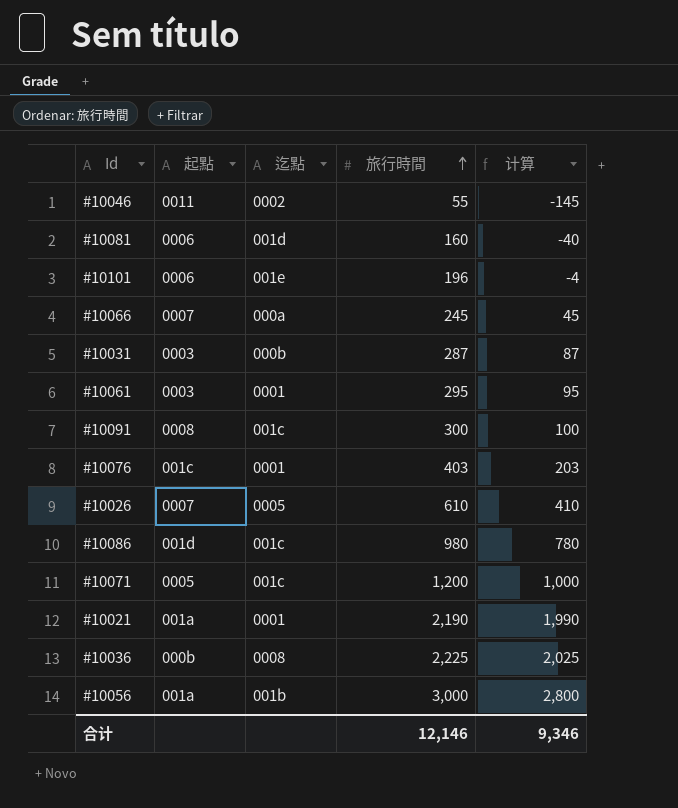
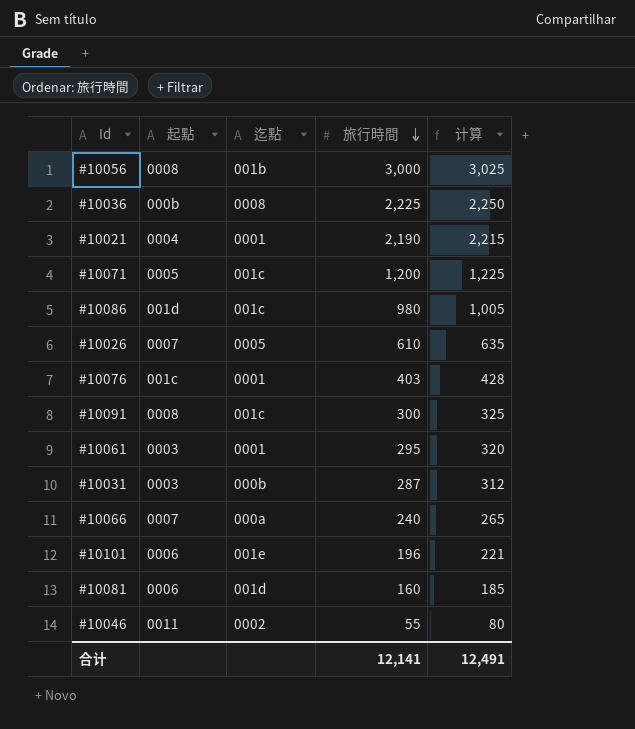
row order: 旅行時間 ascending -> 旅行時間 descending
column 计算 | formula: [旅行時間] - 200 -> [旅行時間] + 25
#10056 | 起點: 001a -> 0008
#10021 | 起點: 001a -> 0004
#10066 | 旅行時間: 245 -> 240
合计 | 旅行時間: 12,146 -> 12,141
合计 | 计算: 9,346 -> 12,491

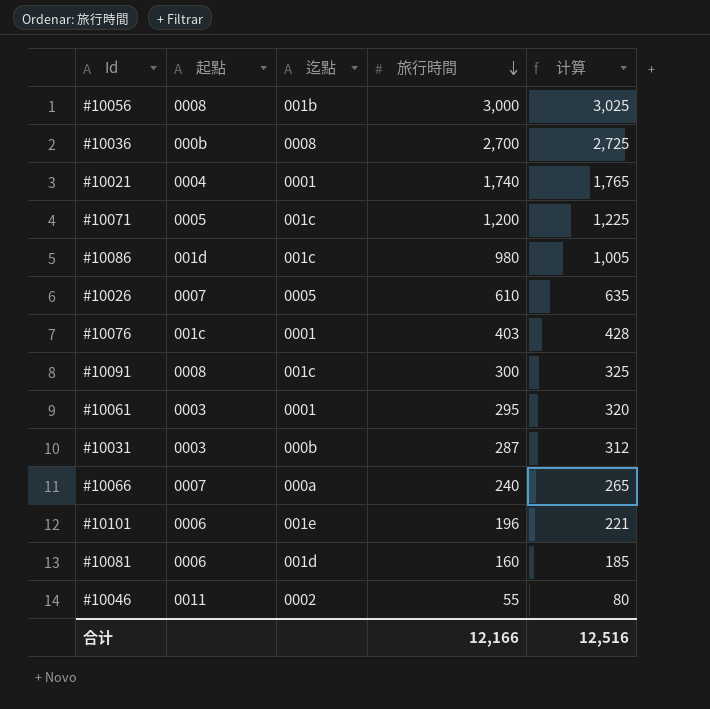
#10036 | 旅行時間: 2,225 -> 2,700
#10036 | 计算: 2,250 -> 2,725
#10021 | 旅行時間: 2,190 -> 1,740
#10021 | 计算: 2,215 -> 1,765
合计 | 旅行時間: 12,141 -> 12,166
合计 | 计算: 12,491 -> 12,516

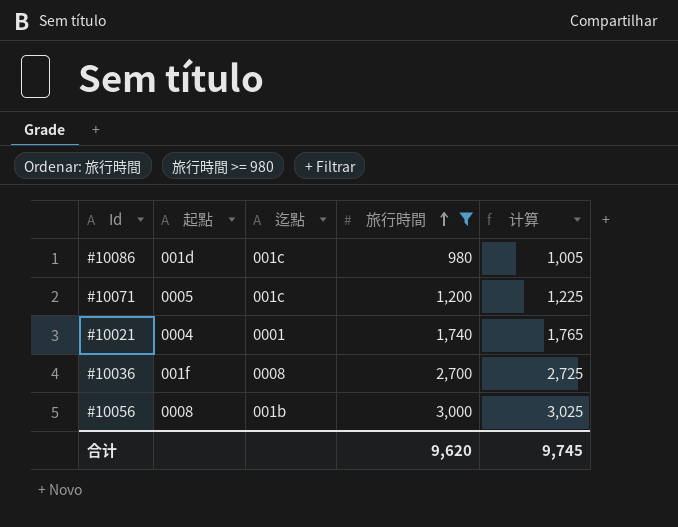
filter: none -> 旅行時間 >= 980
row order: 旅行時間 descending -> 旅行時間 ascending
#10036 | 起點: 000b -> 001f
合计 | 旅行時間: 12,166 -> 9,620
合计 | 计算: 12,516 -> 9,745

